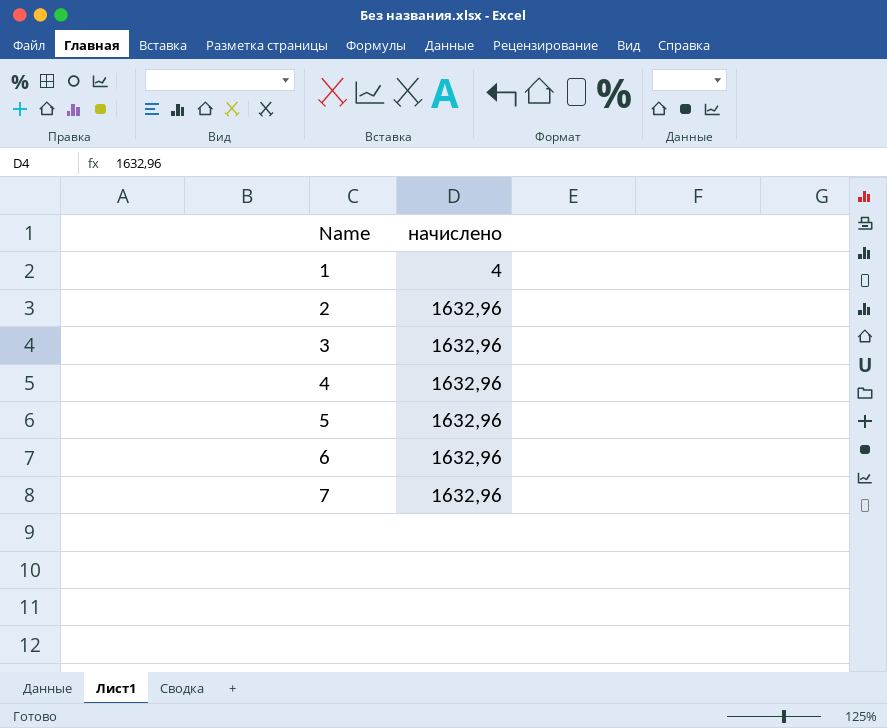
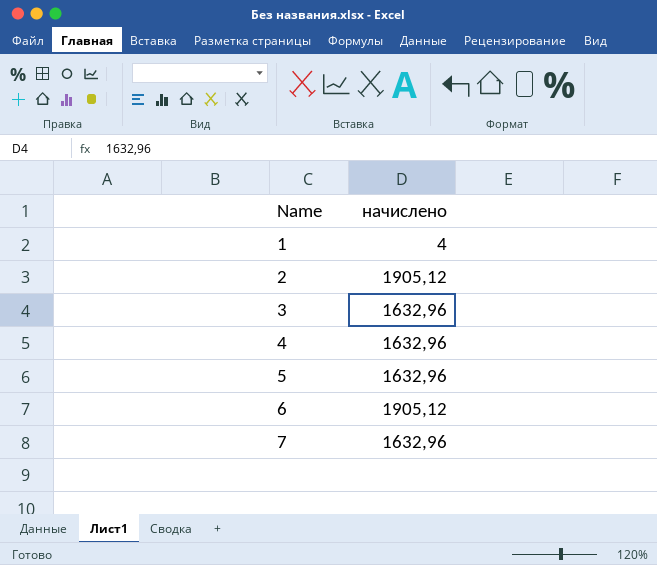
2 | начислено: 1632,96 -> 1905,12
6 | начислено: 1632,96 -> 1905,12

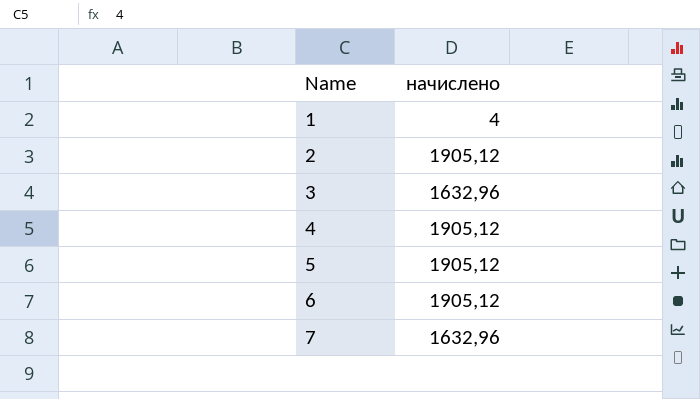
4 | начислено: 1632,96 -> 1905,12
5 | начислено: 1632,96 -> 1905,12

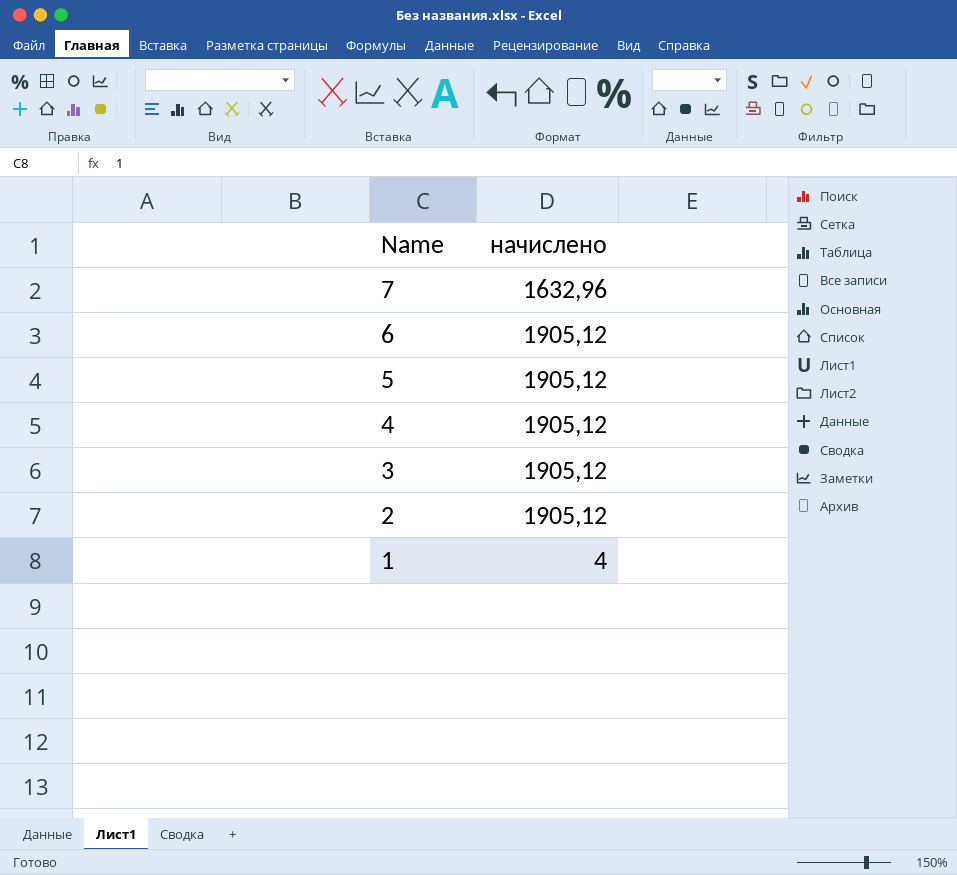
row order: Name ascending -> Name descending
3 | начислено: 1632,96 -> 1905,12

